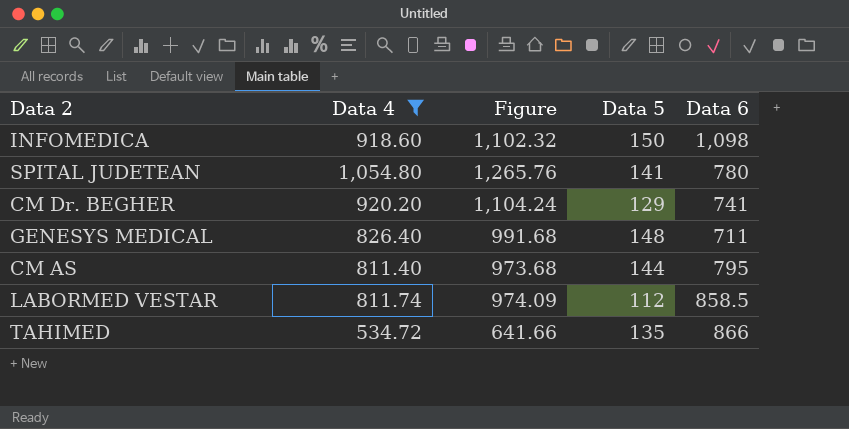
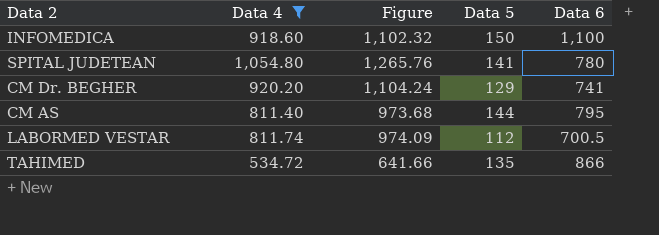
row GENESYS MEDICAL: 826.40 | 991.68 | 148 | 711 -> none
INFOMEDICA | Data 6: 1,098 -> 1,100
LABORMED VESTAR | Data 6: 858.5 -> 700.5

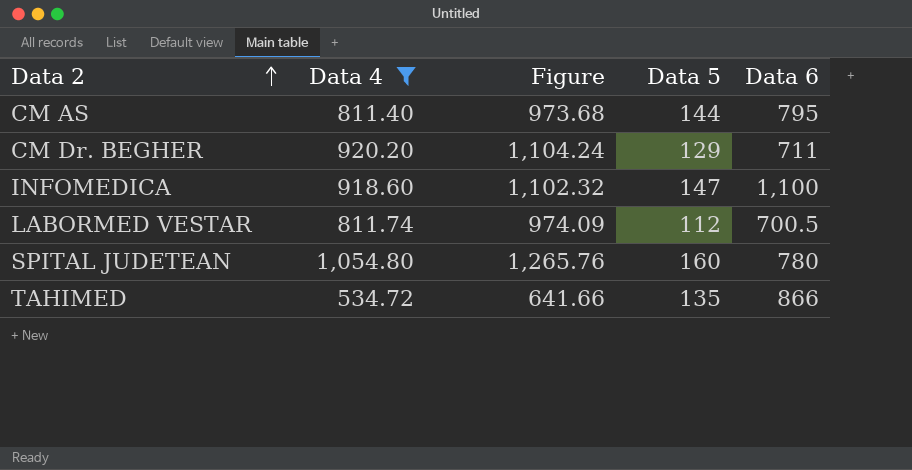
row order: none -> Data 2 ascending
CM Dr. BEGHER | Data 6: 741 -> 711
INFOMEDICA | Data 5: 150 -> 147
SPITAL JUDETEAN | Data 5: 141 -> 160

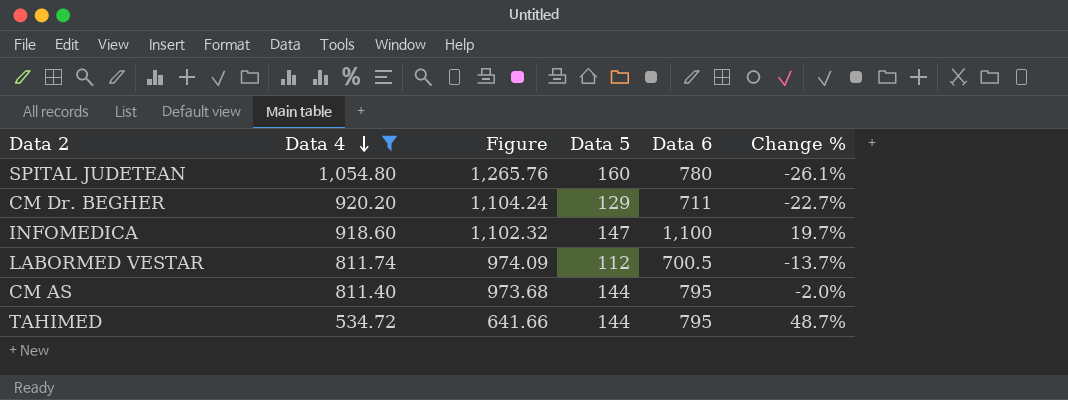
row order: Data 2 ascending -> Data 4 descending
column Change % | formula: none -> ([Data 6] - [Data 4]) / [Data 4]
TAHIMED | Data 5: 135 -> 144
TAHIMED | Data 6: 866 -> 795

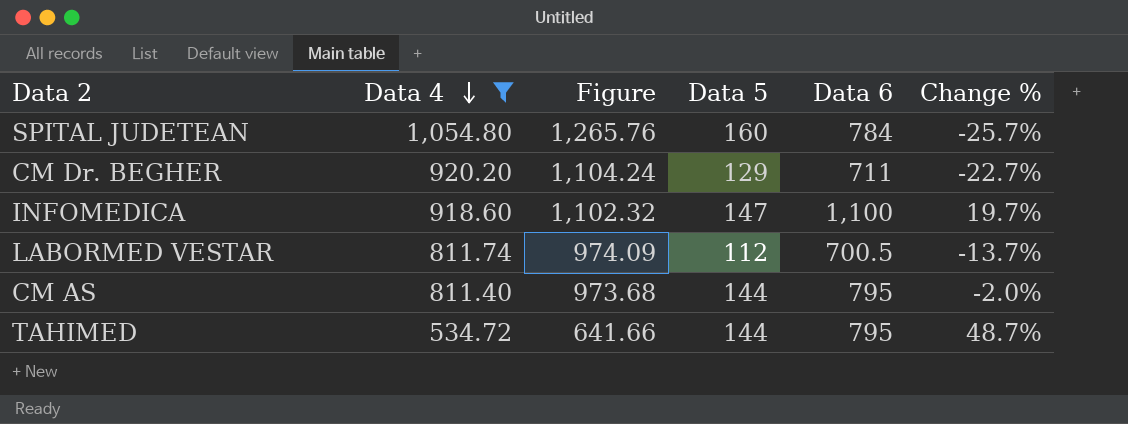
SPITAL JUDETEAN | Data 6: 780 -> 784
SPITAL JUDETEAN | Change %: -26.1% -> -25.7%

